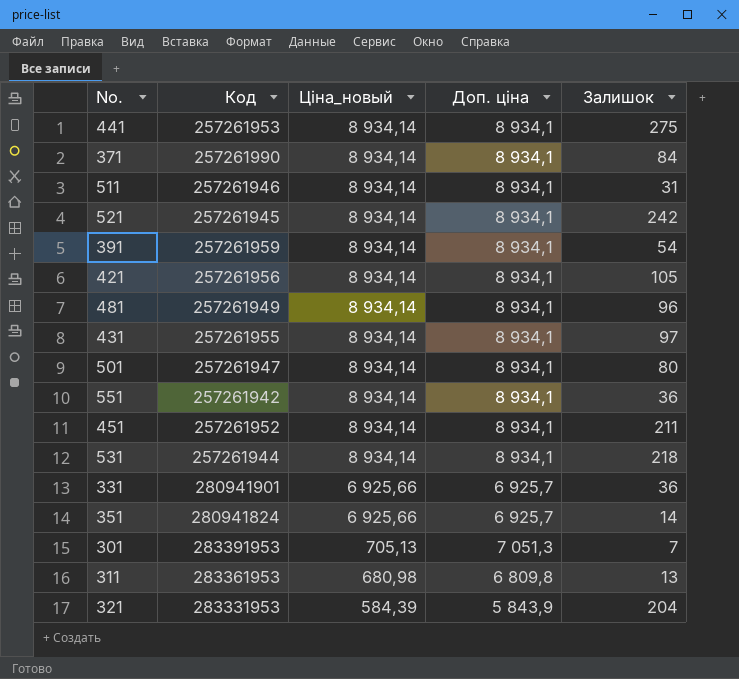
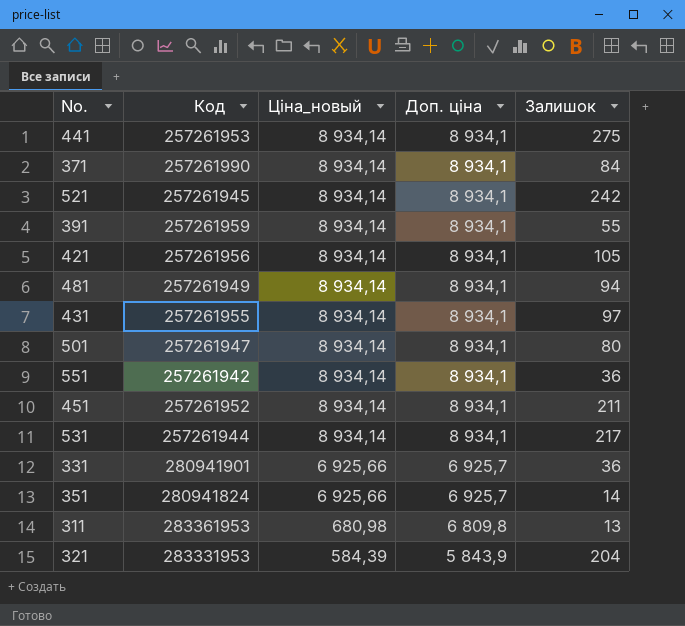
row 511: 257261946 | 8 934,14 | 8 934,1 | 31 -> none
row 301: 283391953 | 705,13 | 7 051,3 | 7 -> none
391 | Залишок: 54 -> 55
481 | Залишок: 96 -> 94
531 | Залишок: 218 -> 217

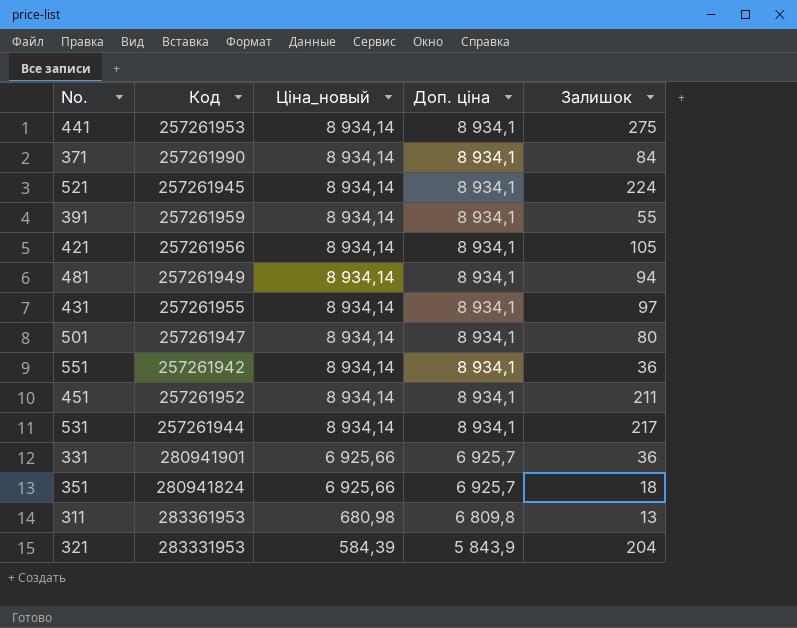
521 | Залишок: 242 -> 224
351 | Залишок: 14 -> 18

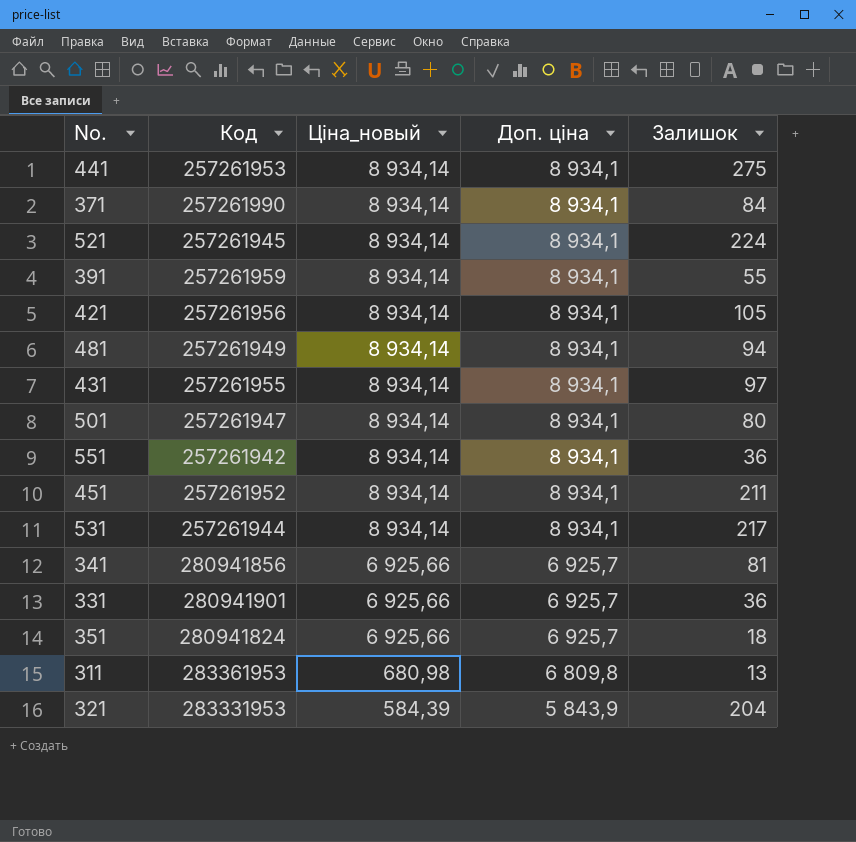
row 341: none -> 280941856 | 6 925,66 | 6 925,7 | 81

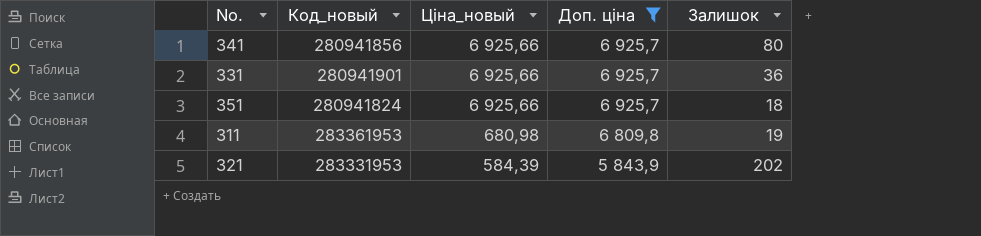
filter: none -> Доп. ціна != 8 934,1
column name: Код -> Код_новый
341 | Залишок: 81 -> 80
311 | Залишок: 13 -> 19
321 | Залишок: 204 -> 202

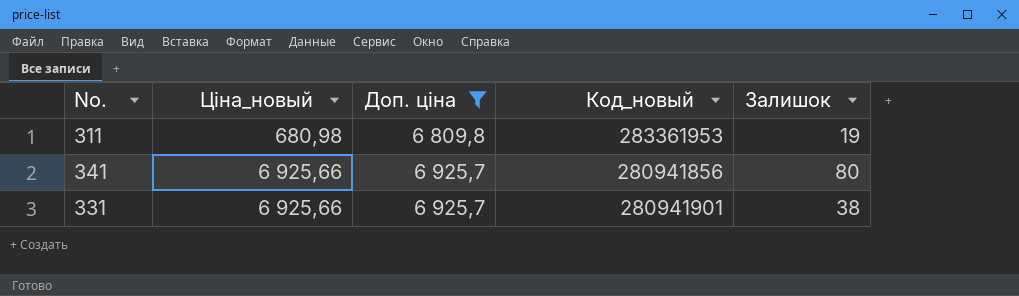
row order: Ціна_новый descending -> Ціна_новый ascending
column Код_новый | position: 2 -> 4
row 351: 280941824 | 6 925,66 | 6 925,7 | 18 -> none
row 321: 283331953 | 584,39 | 5 843,9 | 202 -> none
331 | Залишок: 36 -> 38

